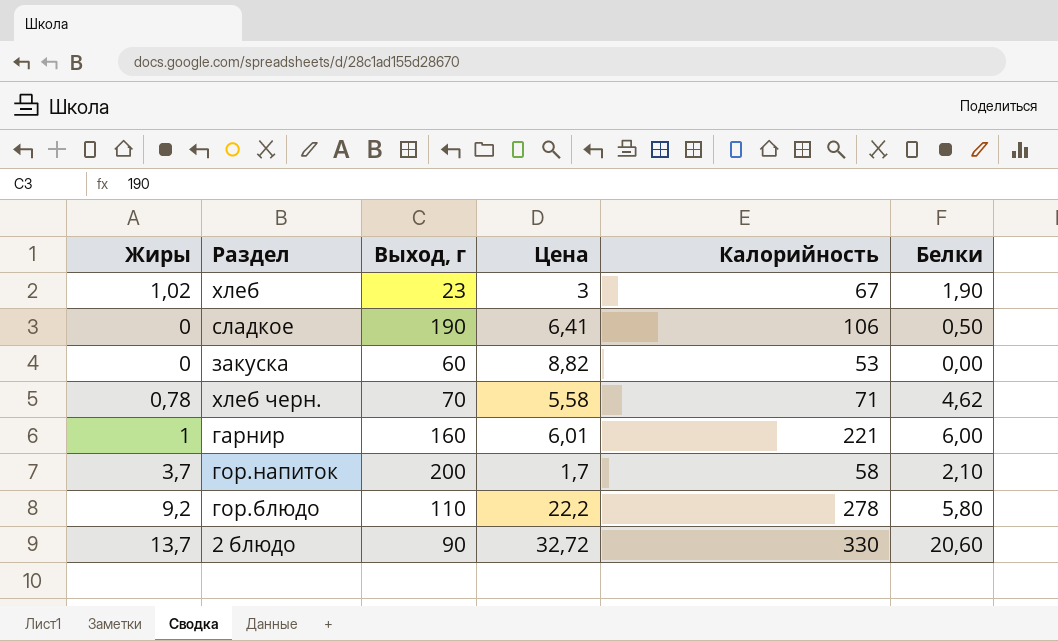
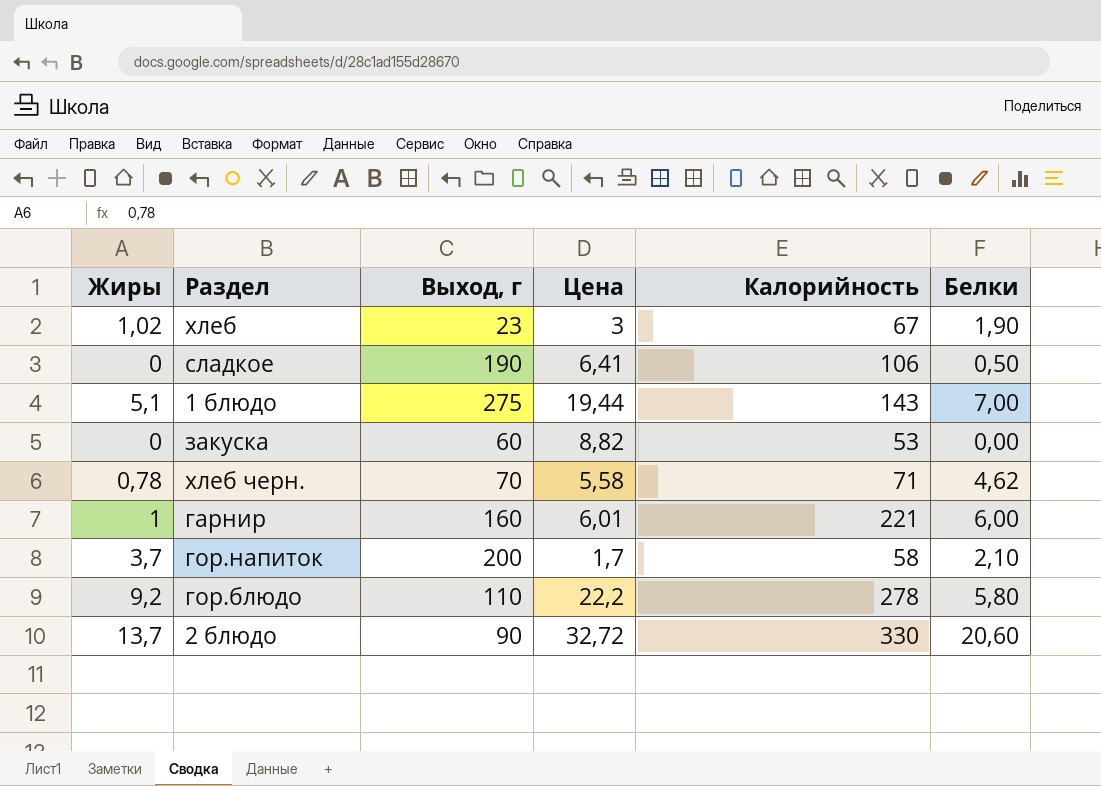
row 1 блюдо: none -> 5,1 | 275 | 19,44 | 143 | 7,00

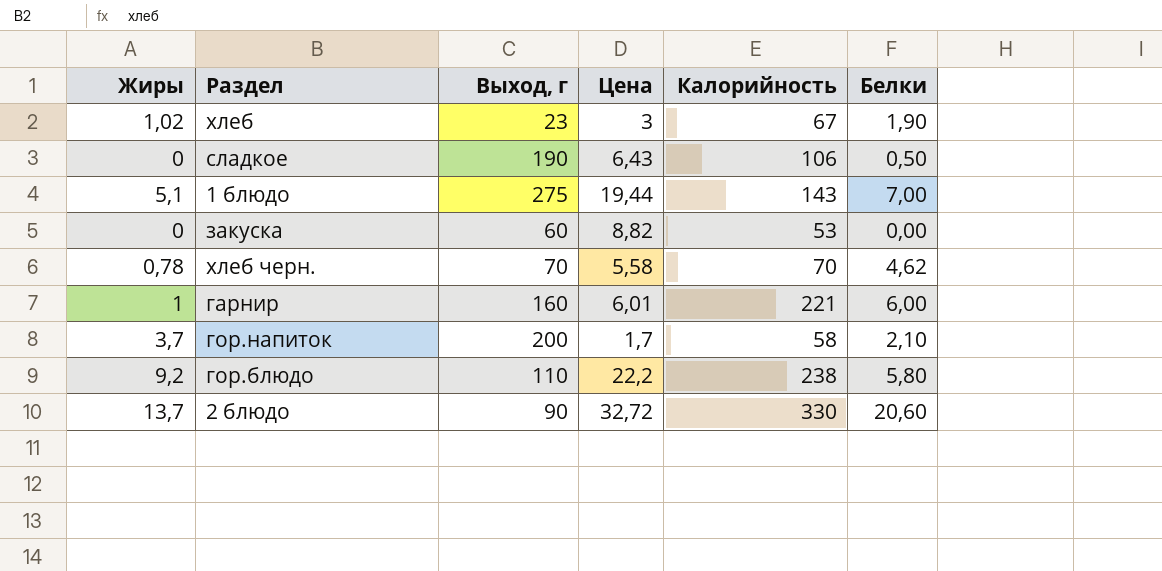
сладкое | Цена: 6,41 -> 6,43
хлеб черн. | Калорийность: 71 -> 70
гор.блюдо | Калорийность: 278 -> 238

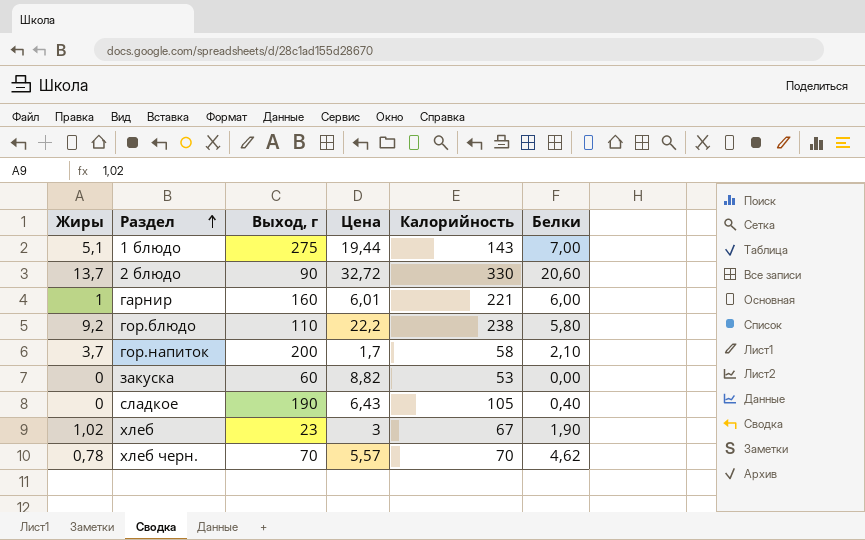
row order: none -> Раздел ascending
сладкое | Калорийность: 106 -> 105
сладкое | Белки: 0,50 -> 0,40
хлеб черн. | Цена: 5,58 -> 5,57

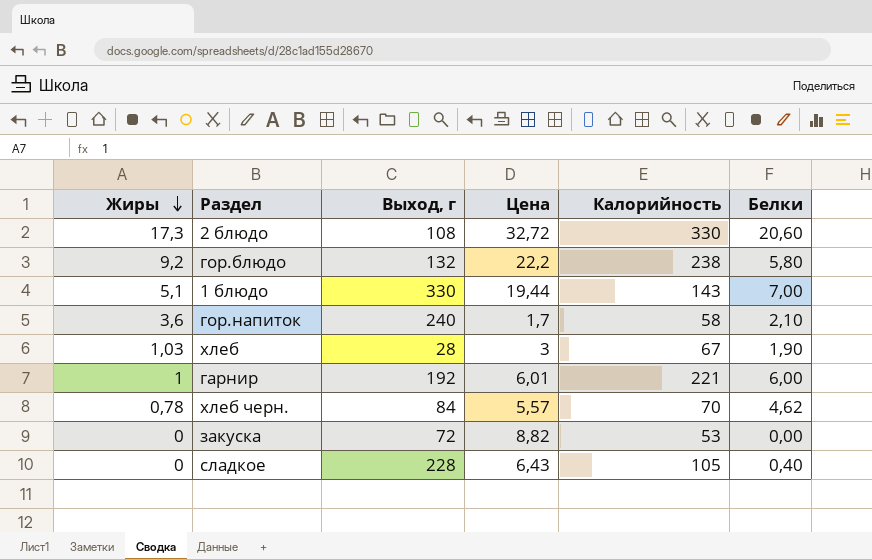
row order: Раздел ascending -> Жиры descending
2 блюдо | Жиры: 13,7 -> 17,3
2 блюдо | Выход, г: 90 -> 108
гор.блюдо | Выход, г: 110 -> 132
1 блюдо | Выход, г: 275 -> 330
гор.напиток | Жиры: 3,7 -> 3,6
гор.напиток | Выход, г: 200 -> 240
хлеб | Жиры: 1,02 -> 1,03
хлеб | Выход, г: 23 -> 28
гарнир | Выход, г: 160 -> 192
хлеб черн. | Выход, г: 70 -> 84
закуска | Выход, г: 60 -> 72
сладкое | Выход, г: 190 -> 228

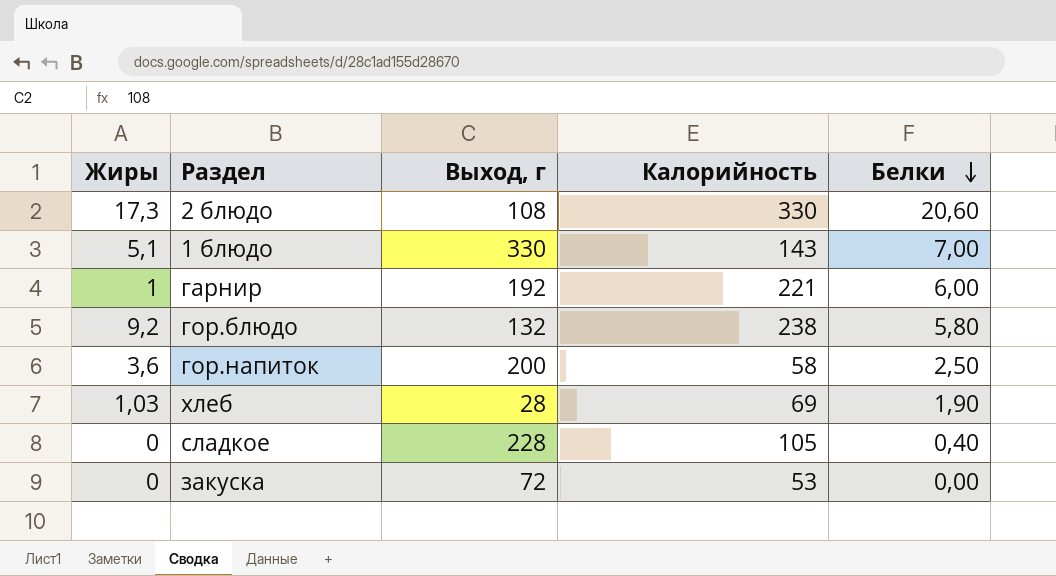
row order: Жиры descending -> Белки descending
column Цена | position: 4 -> none
row хлеб черн.: 0,78 | 84 | 5,57 | 70 | 4,62 -> none
гор.напиток | Выход, г: 240 -> 200
гор.напиток | Белки: 2,10 -> 2,50
хлеб | Калорийность: 67 -> 69

